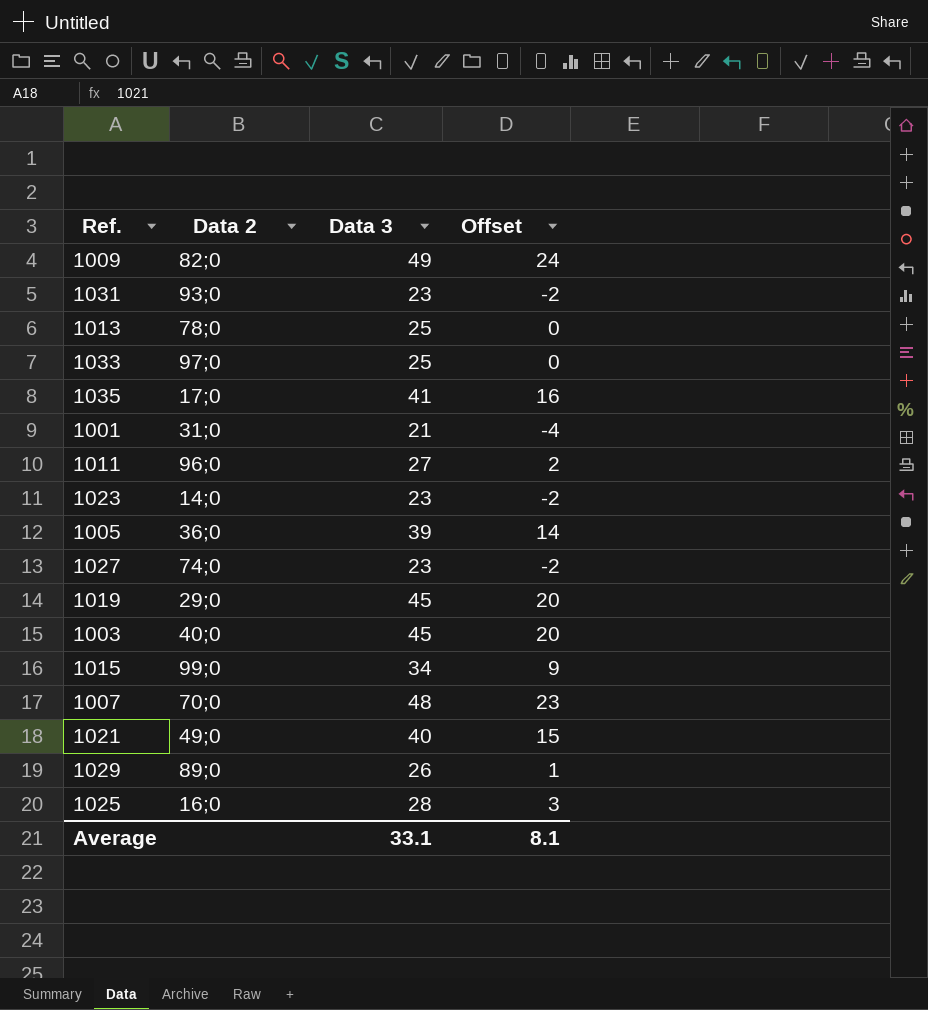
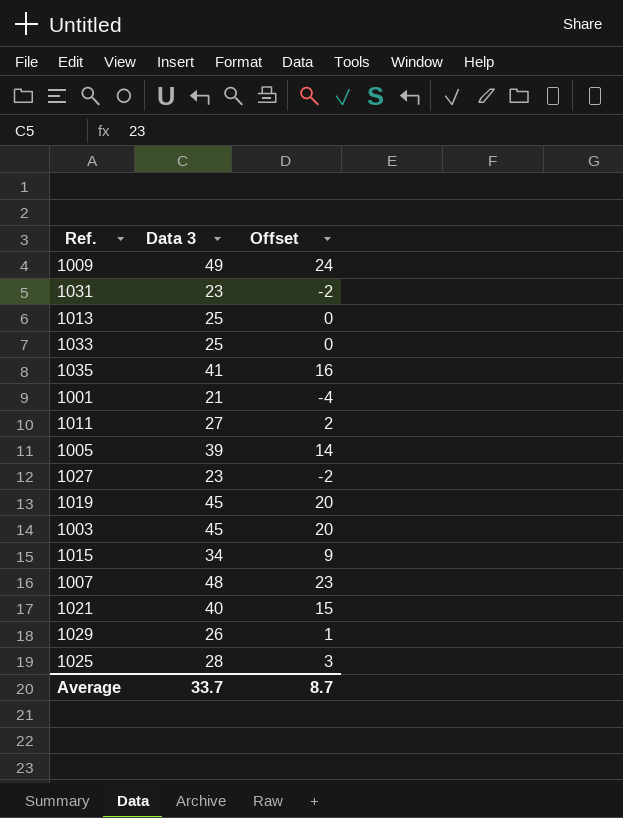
column Data 2 | position: 2 -> none
row 1023: 14;0 | 23 | -2 -> none
Average | Data 3: 33.1 -> 33.7
Average | Offset: 8.1 -> 8.7

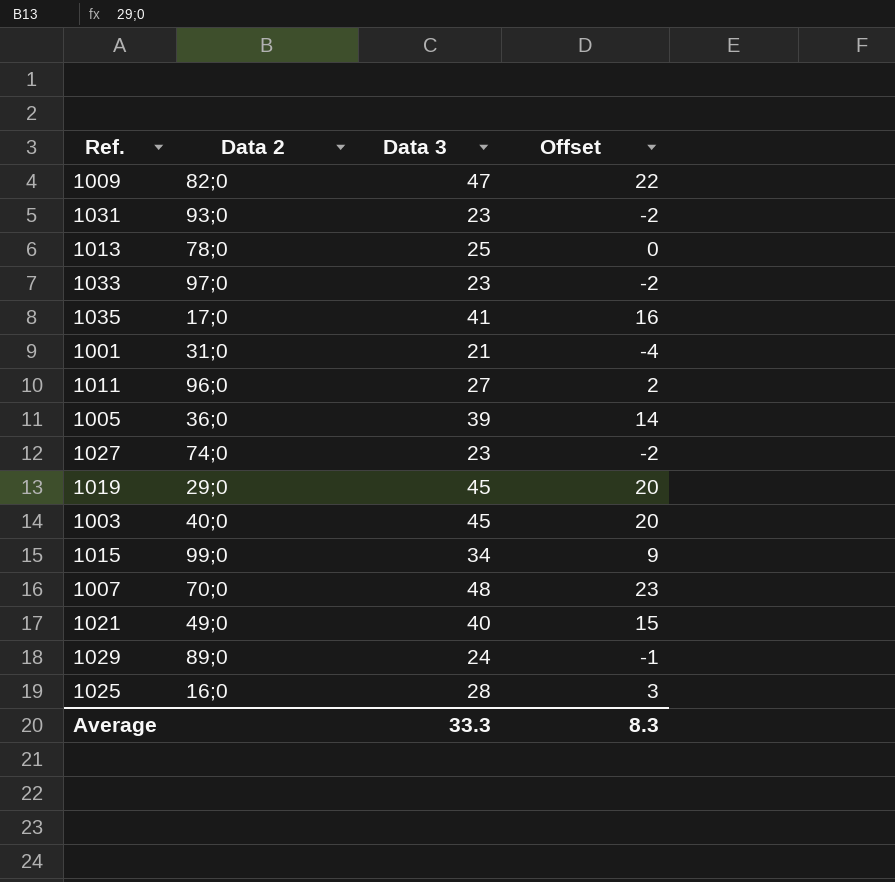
column Data 2 | position: none -> 2
1009 | Data 3: 49 -> 47
1009 | Offset: 24 -> 22
1033 | Data 3: 25 -> 23
1033 | Offset: 0 -> -2
1029 | Data 3: 26 -> 24
1029 | Offset: 1 -> -1
Average | Data 3: 33.7 -> 33.3
Average | Offset: 8.7 -> 8.3

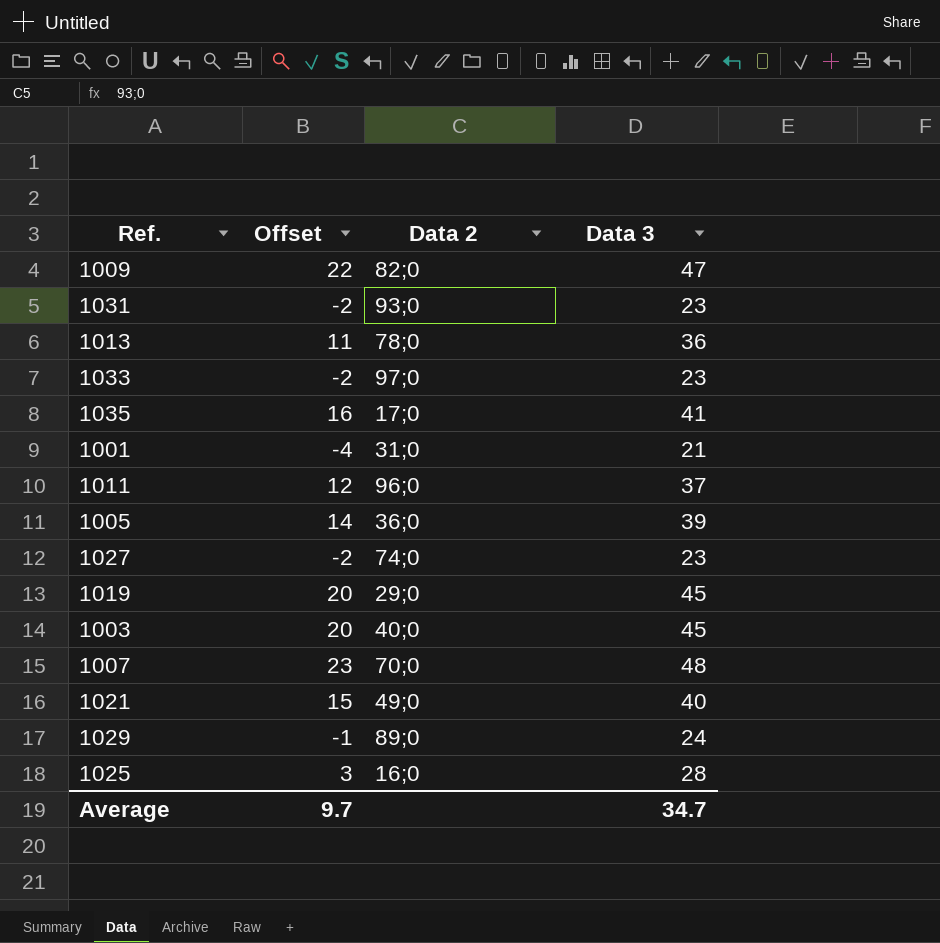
column Offset | position: 4 -> 2
row 1015: 99;0 | 34 | 9 -> none
1013 | Offset: 0 -> 11
1013 | Data 3: 25 -> 36
1011 | Offset: 2 -> 12
1011 | Data 3: 27 -> 37
Average | Offset: 8.3 -> 9.7
Average | Data 3: 33.3 -> 34.7

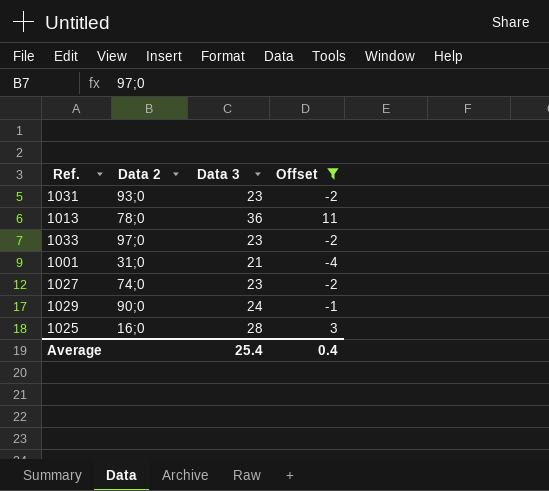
filter: none -> Offset <= 11
column Offset | position: 2 -> 4
1029 | Data 2: 89;0 -> 90;0
Average | Data 3: 34.7 -> 25.4
Average | Offset: 9.7 -> 0.4

